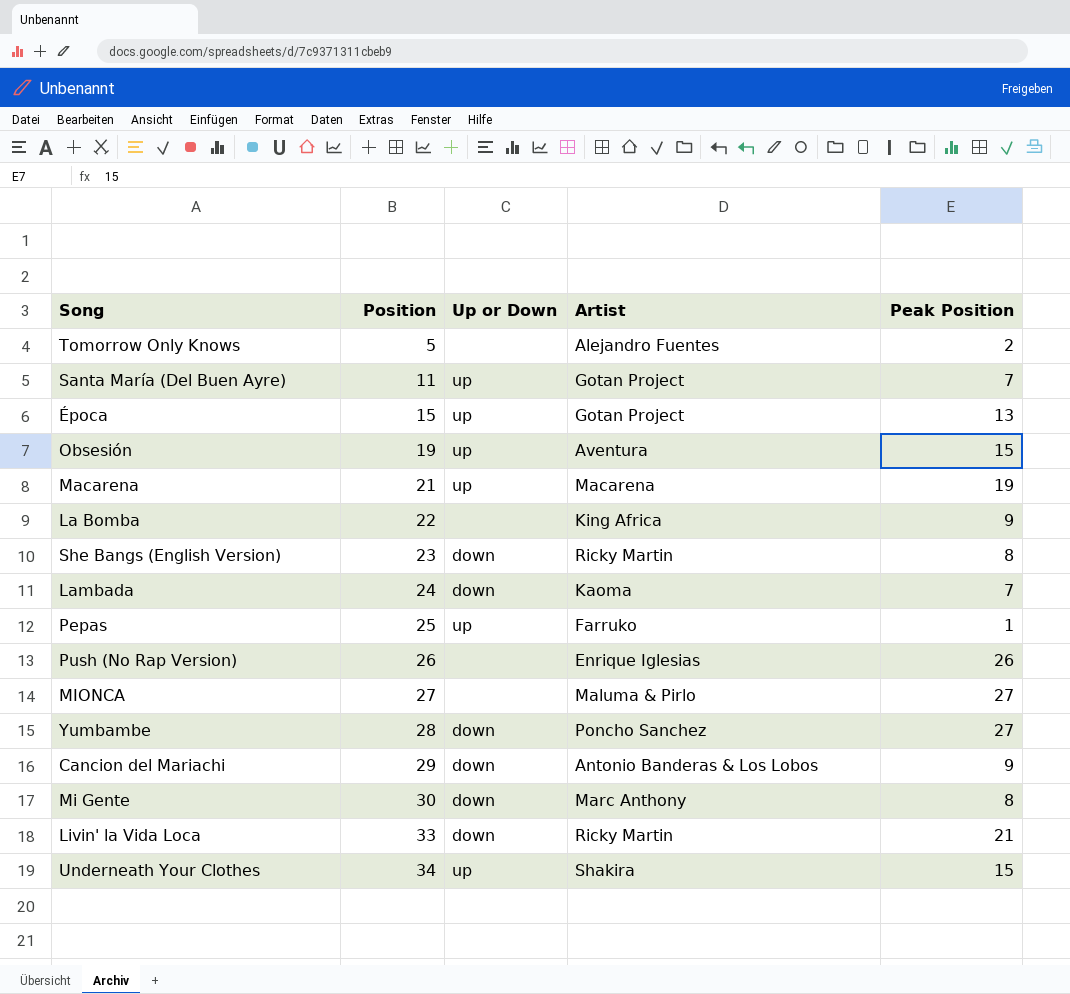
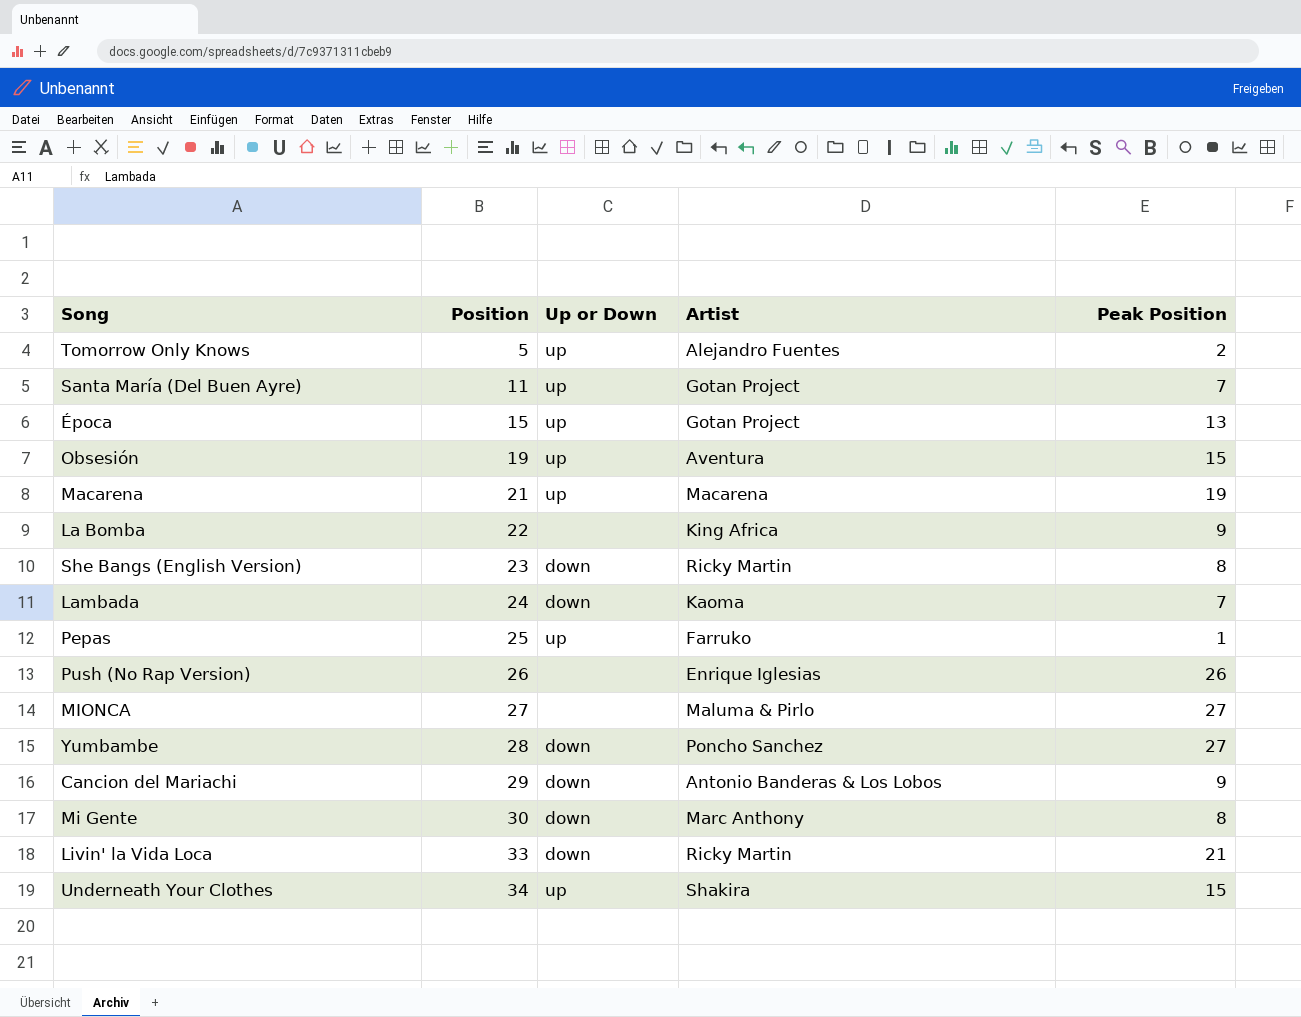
Tomorrow Only Knows | Up or Down: none -> up

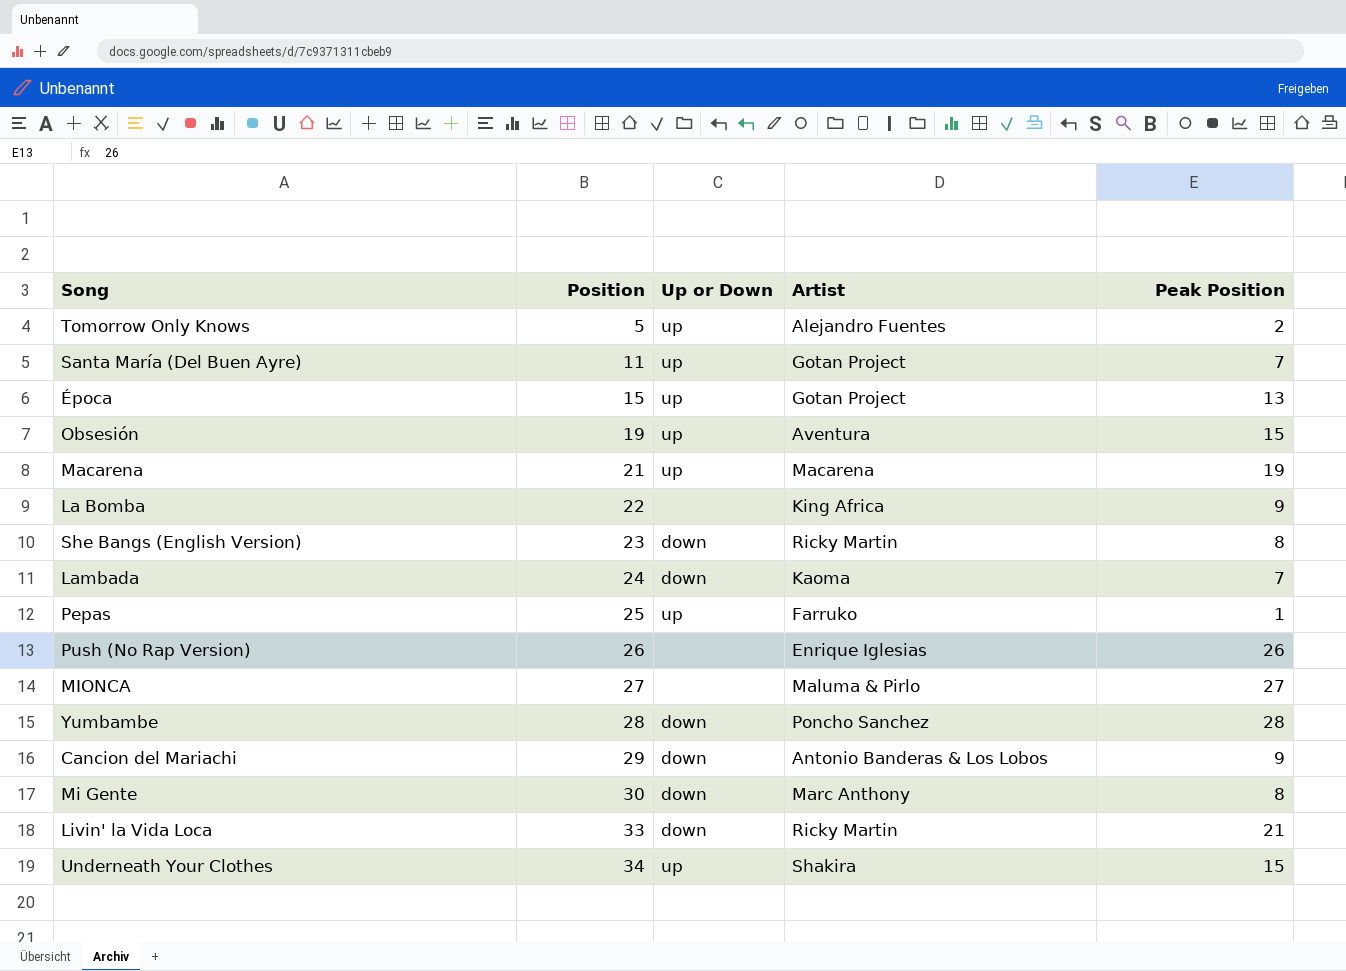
Yumbambe | Peak Position: 27 -> 28

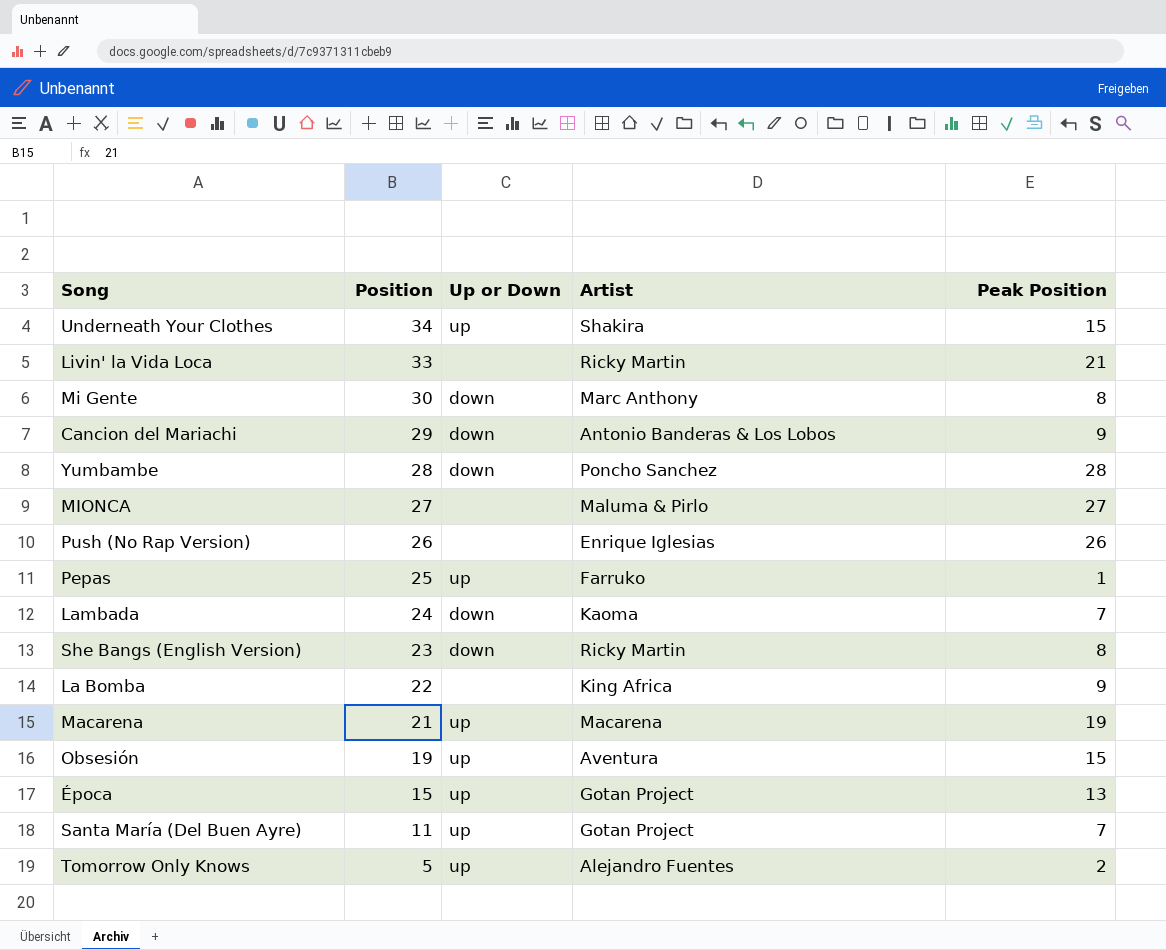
row order: Position ascending -> Position descending
Livin' la Vida Loca | Up or Down: down -> none

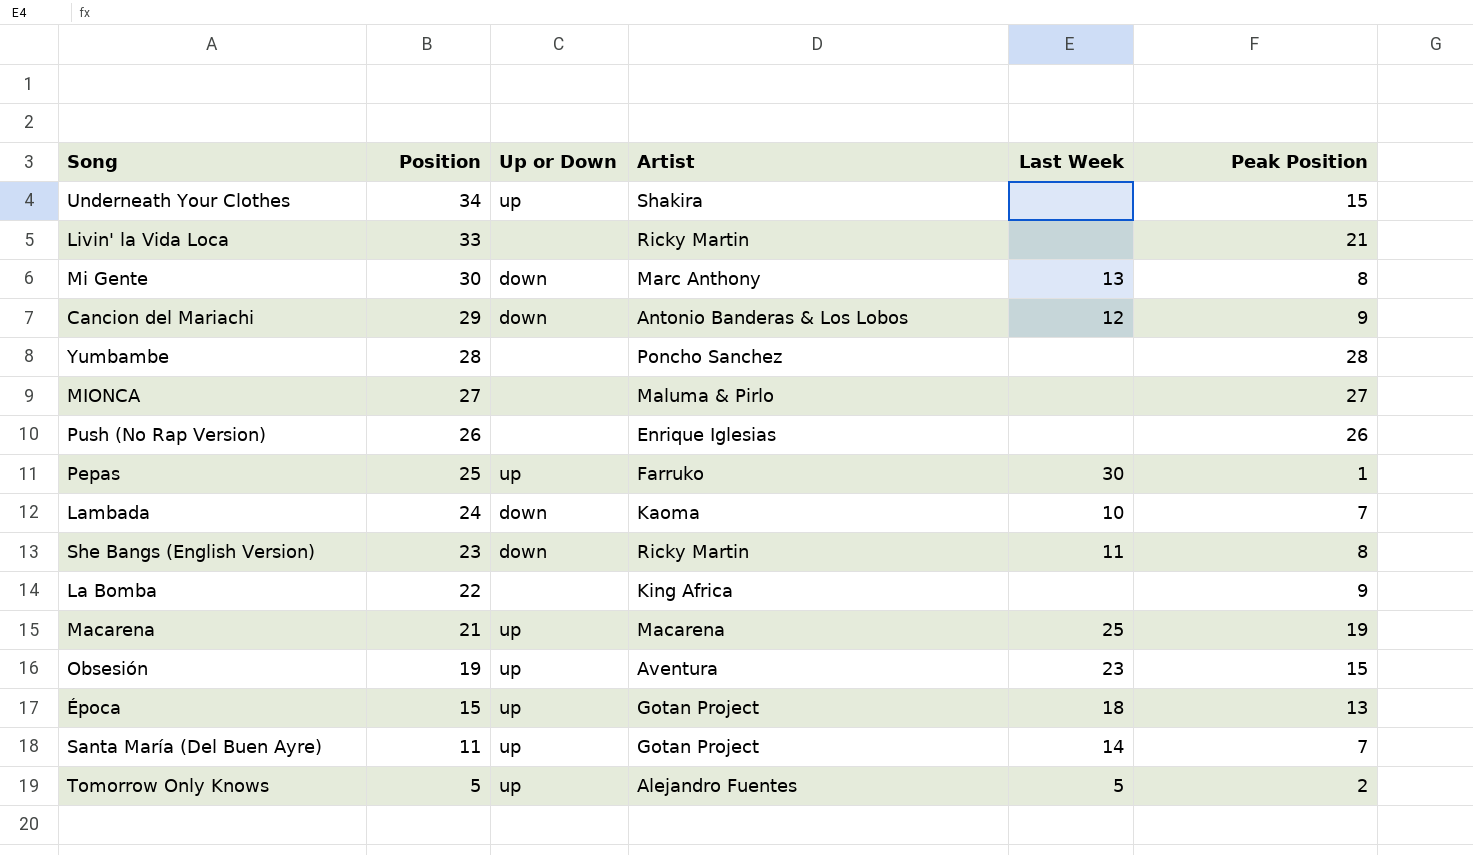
column Last Week | position: none -> 5
Yumbambe | Up or Down: down -> none

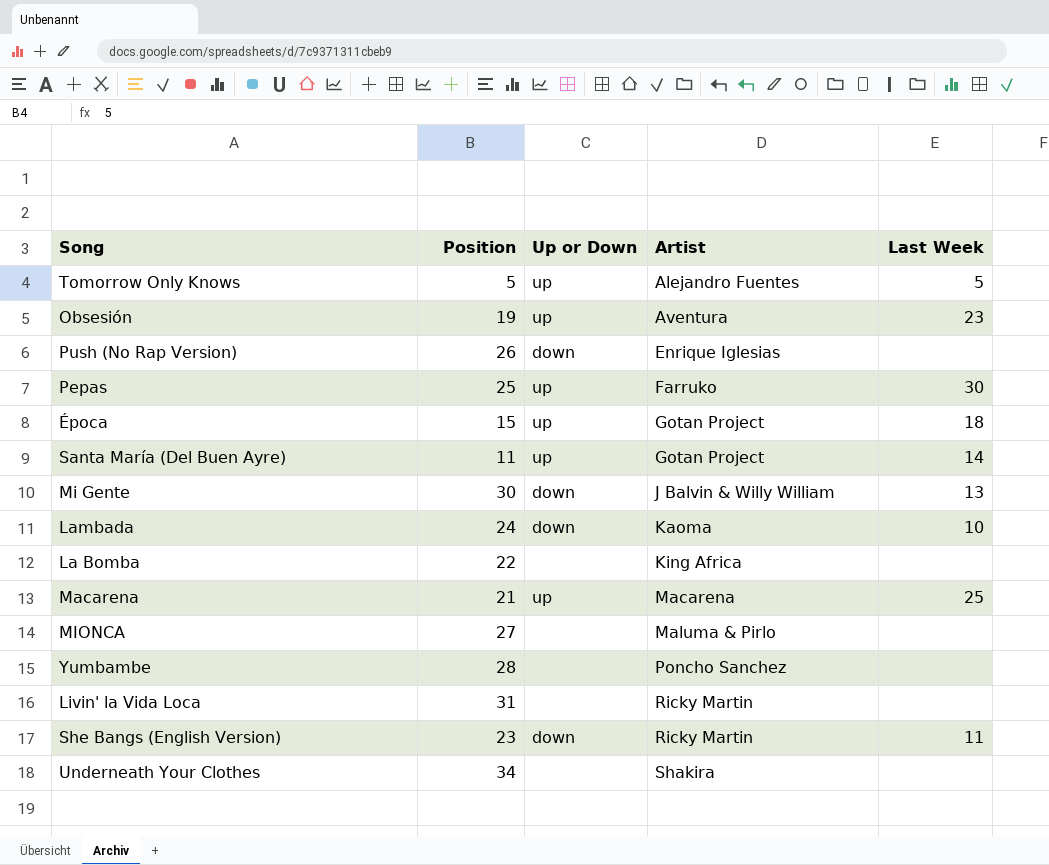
row order: Position descending -> Artist ascending
column Peak Position | position: 6 -> none
row Cancion del Mariachi: 29 | down | Antonio Banderas & Los Lobos | 12 | 9 -> none
Push (No Rap Version) | Up or Down: none -> down
Mi Gente | Artist: Marc Anthony -> J Balvin & Willy William
Livin' la Vida Loca | Position: 33 -> 31
Underneath Your Clothes | Up or Down: up -> none

